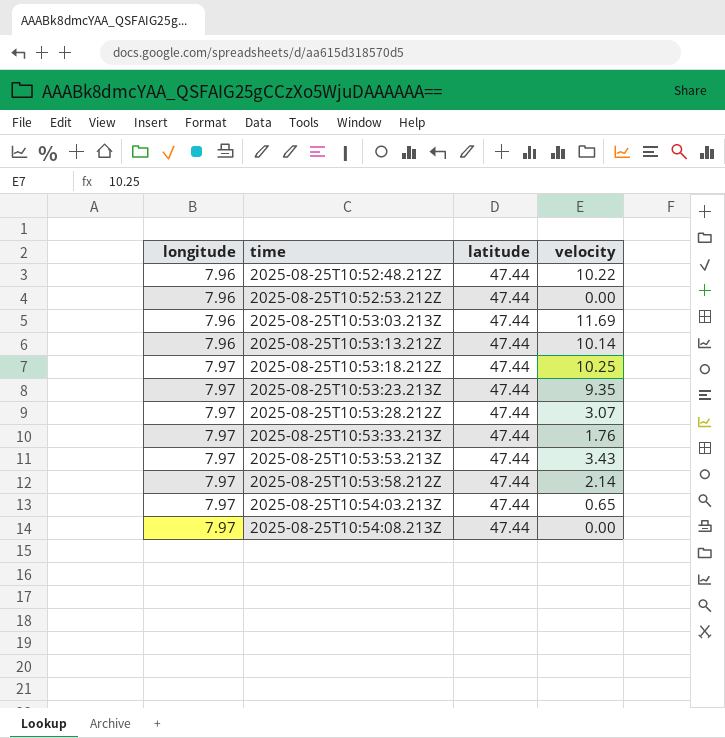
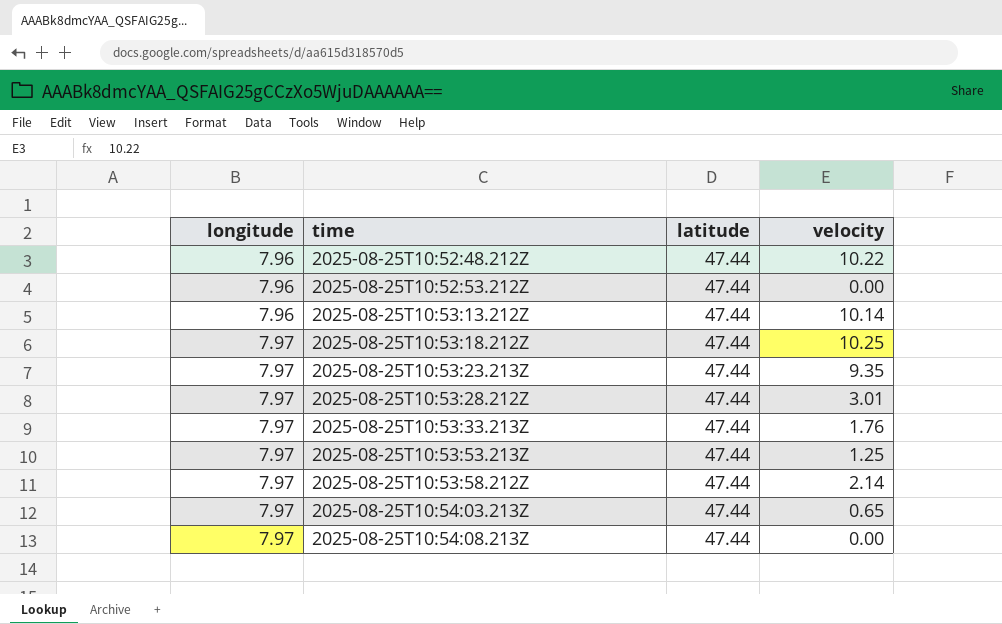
row 2025-08-25T10:53:03.213Z: 7.96 | 47.44 | 11.69 -> none
2025-08-25T10:53:28.212Z | velocity: 3.07 -> 3.01
2025-08-25T10:53:53.213Z | velocity: 3.43 -> 1.25

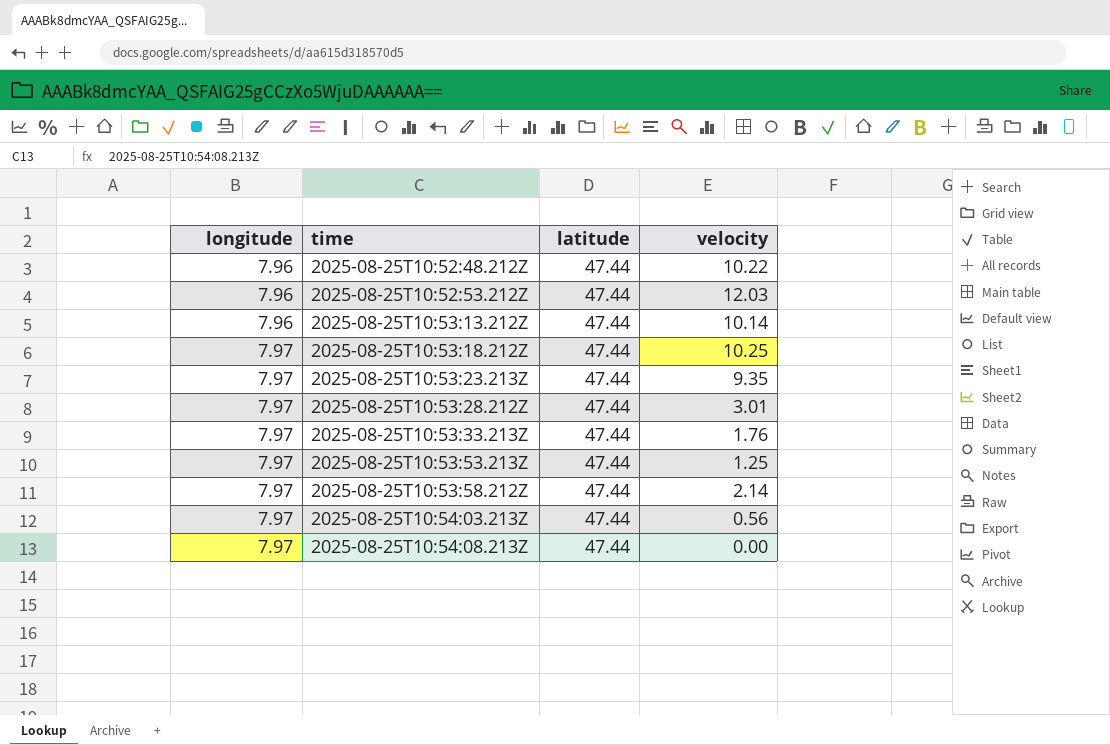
2025-08-25T10:52:53.212Z | velocity: 0.00 -> 12.03
2025-08-25T10:54:03.213Z | velocity: 0.65 -> 0.56

